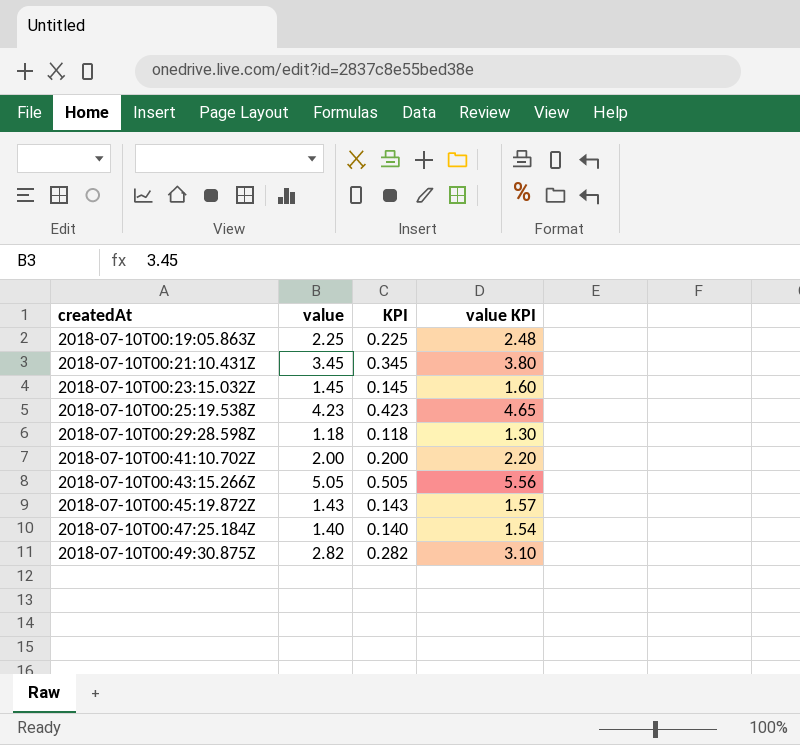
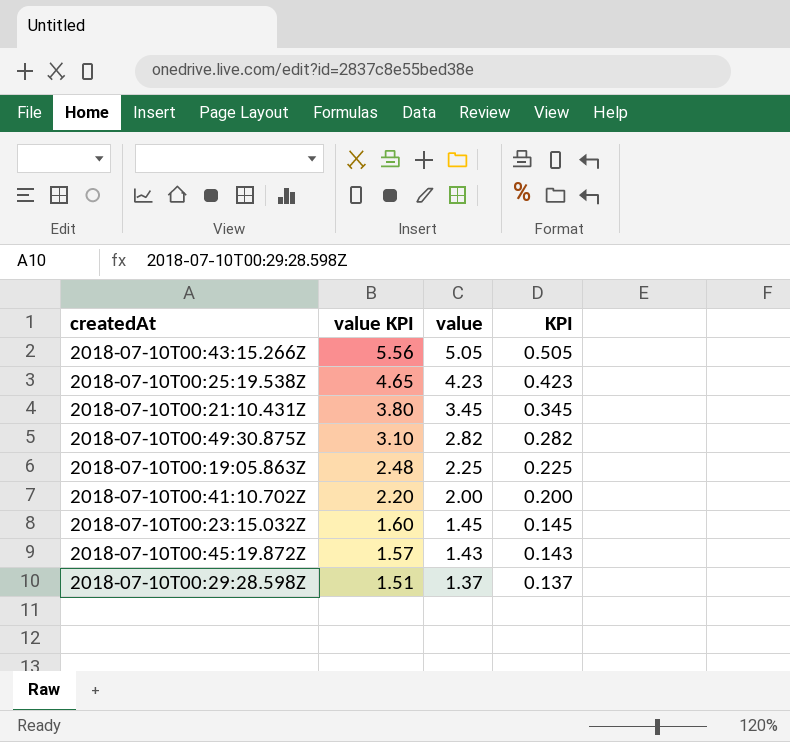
row order: createdAt ascending -> value KPI descending
column value KPI | position: 4 -> 2
row 2018-07-10T00:47:25.184Z: 1.40 | 0.140 | 1.54 -> none
2018-07-10T00:29:28.598Z | value KPI: 1.30 -> 1.51
2018-07-10T00:29:28.598Z | value: 1.18 -> 1.37
2018-07-10T00:29:28.598Z | KPI: 0.118 -> 0.137

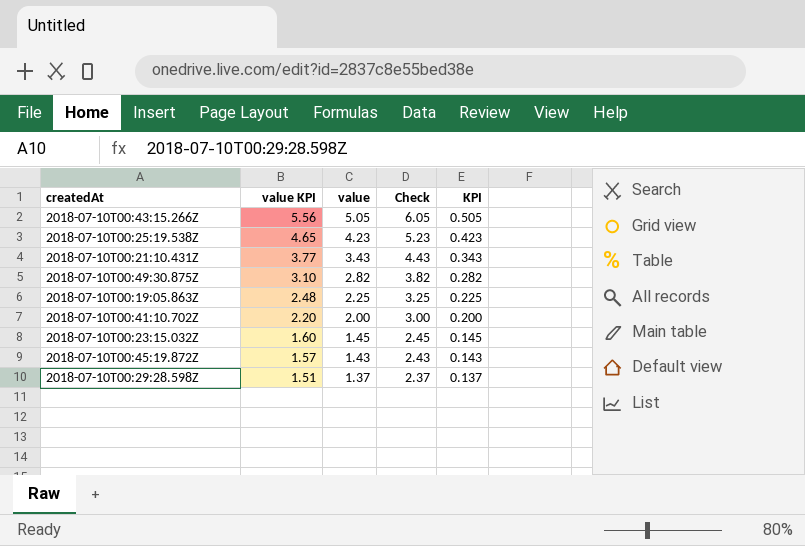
column Check | formula: none -> [value] + 1
2018-07-10T00:21:10.431Z | value KPI: 3.80 -> 3.77
2018-07-10T00:21:10.431Z | value: 3.45 -> 3.43
2018-07-10T00:21:10.431Z | KPI: 0.345 -> 0.343

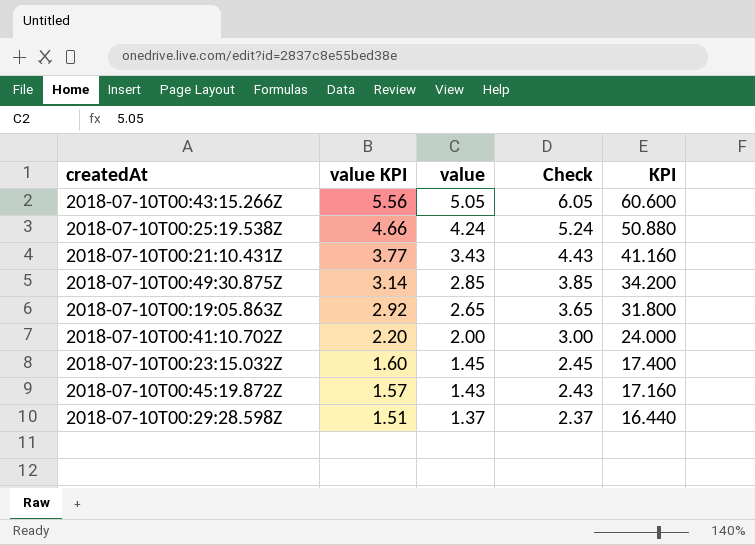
column KPI | formula: [value] * 0.1 -> [value] * 12
2018-07-10T00:25:19.538Z | value KPI: 4.65 -> 4.66
2018-07-10T00:25:19.538Z | value: 4.23 -> 4.24
2018-07-10T00:25:19.538Z | Check: 5.23 -> 5.24
2018-07-10T00:49:30.875Z | value KPI: 3.10 -> 3.14
2018-07-10T00:49:30.875Z | value: 2.82 -> 2.85
2018-07-10T00:49:30.875Z | Check: 3.82 -> 3.85
2018-07-10T00:19:05.863Z | value KPI: 2.48 -> 2.92
2018-07-10T00:19:05.863Z | value: 2.25 -> 2.65
2018-07-10T00:19:05.863Z | Check: 3.25 -> 3.65

